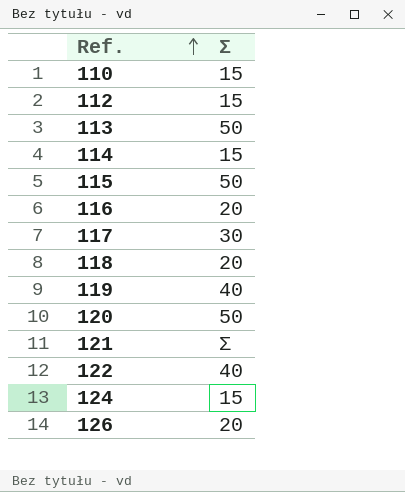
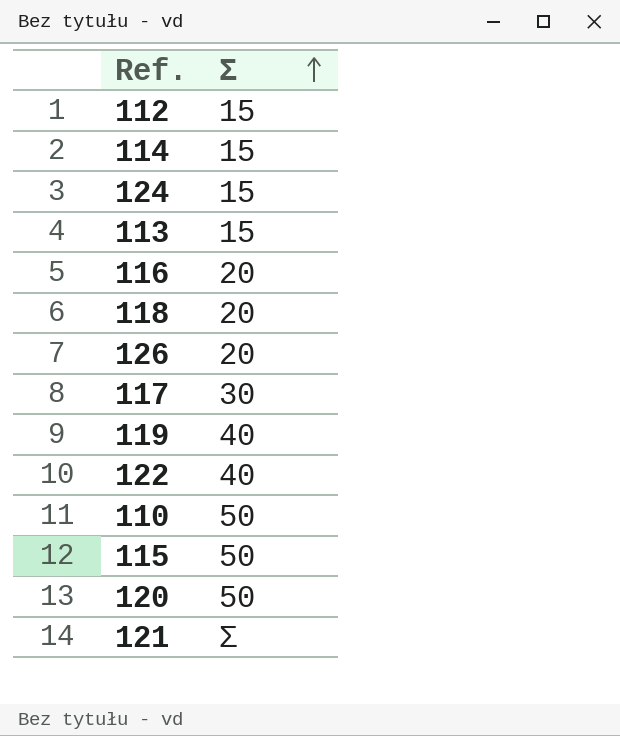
row order: Ref. ascending -> Σ ascending
113 | Σ: 50 -> 15
110 | Σ: 15 -> 50

